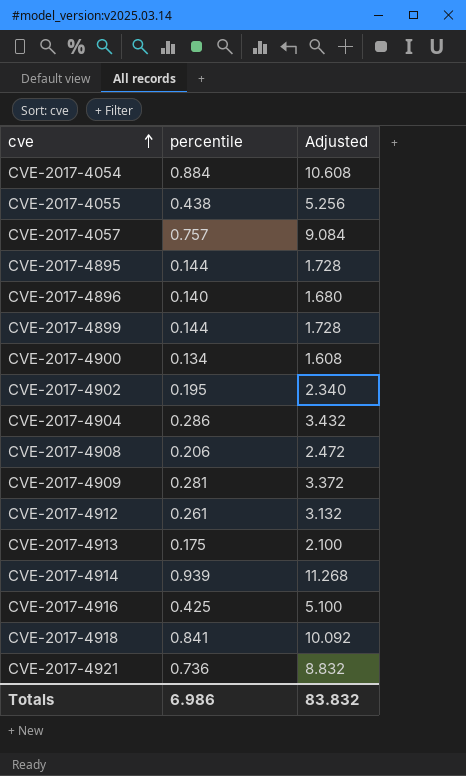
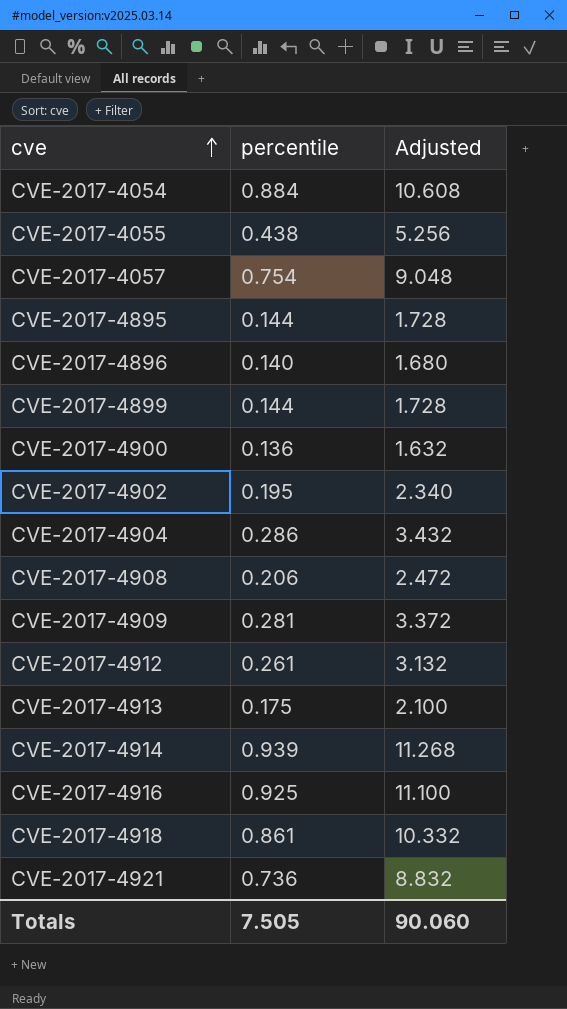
CVE-2017-4057 | percentile: 0.757 -> 0.754
CVE-2017-4057 | Adjusted: 9.084 -> 9.048
CVE-2017-4900 | percentile: 0.134 -> 0.136
CVE-2017-4900 | Adjusted: 1.608 -> 1.632
CVE-2017-4916 | percentile: 0.425 -> 0.925
CVE-2017-4916 | Adjusted: 5.100 -> 11.100
CVE-2017-4918 | percentile: 0.841 -> 0.861
CVE-2017-4918 | Adjusted: 10.092 -> 10.332
Totals | percentile: 6.986 -> 7.505
Totals | Adjusted: 83.832 -> 90.060

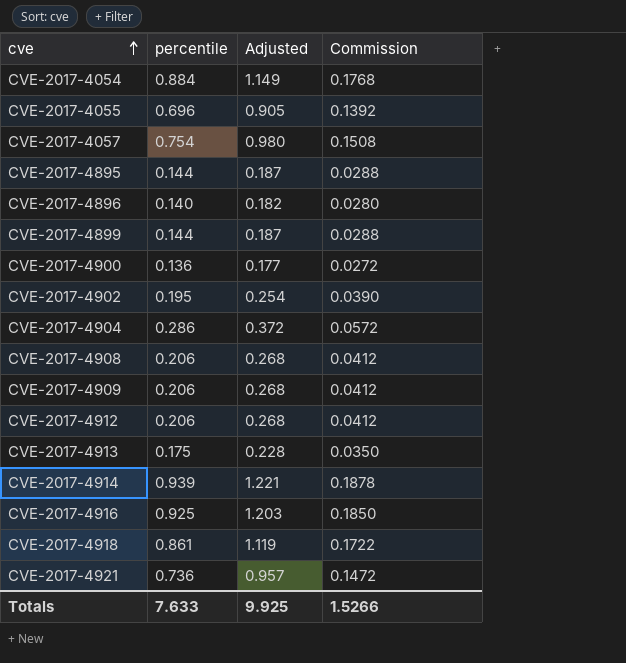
column Adjusted | formula: [percentile] * 12 -> [percentile] * 1.3
column Commission | formula: none -> [percentile] * 0.2
CVE-2017-4055 | percentile: 0.438 -> 0.696
CVE-2017-4909 | percentile: 0.281 -> 0.206
CVE-2017-4912 | percentile: 0.261 -> 0.206
Totals | percentile: 7.505 -> 7.633
Totals | Adjusted: 90.060 -> 9.925

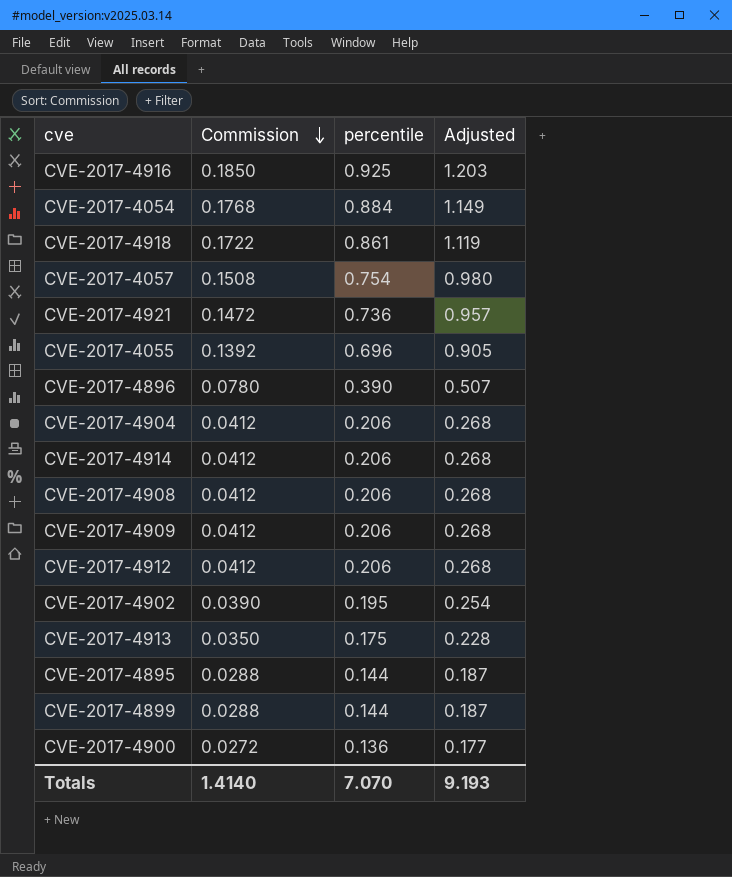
row order: cve ascending -> Commission descending
column Commission | position: 4 -> 2
CVE-2017-4896 | Commission: 0.0280 -> 0.0780
CVE-2017-4896 | percentile: 0.140 -> 0.390
CVE-2017-4896 | Adjusted: 0.182 -> 0.507
CVE-2017-4904 | Commission: 0.0572 -> 0.0412
CVE-2017-4904 | percentile: 0.286 -> 0.206
CVE-2017-4904 | Adjusted: 0.372 -> 0.268
CVE-2017-4914 | Commission: 0.1878 -> 0.0412
CVE-2017-4914 | percentile: 0.939 -> 0.206
CVE-2017-4914 | Adjusted: 1.221 -> 0.268
Totals | Commission: 1.5266 -> 1.4140
Totals | percentile: 7.633 -> 7.070
Totals | Adjusted: 9.925 -> 9.193

